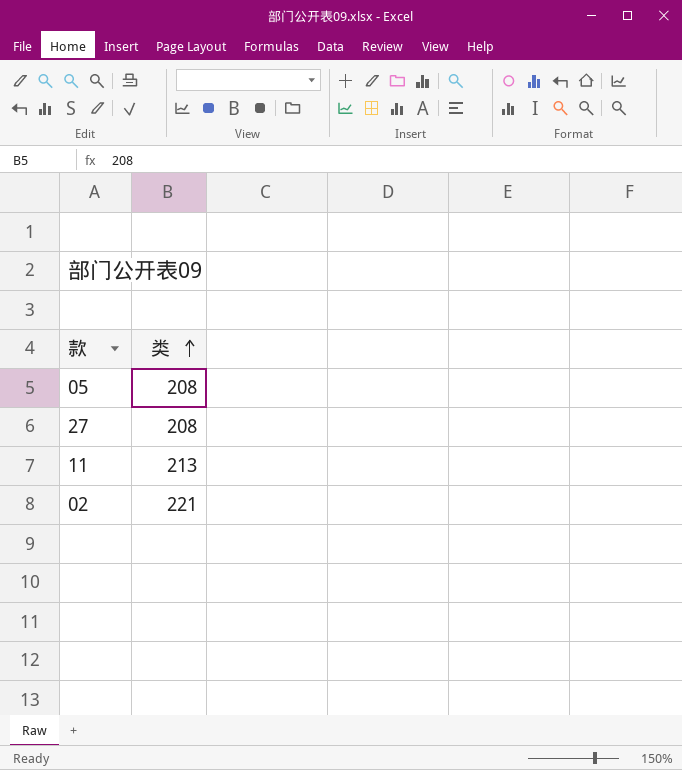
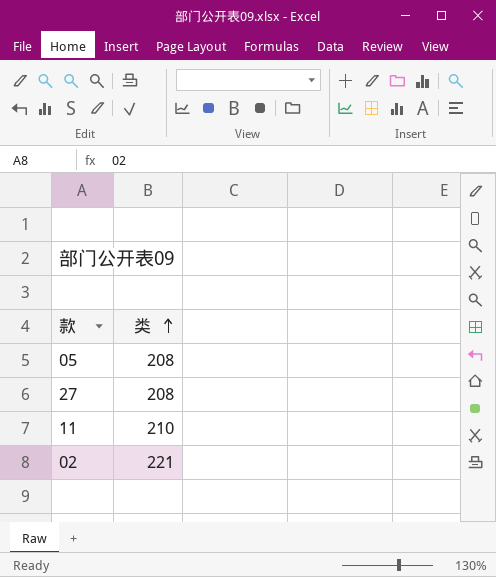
11 | 类: 213 -> 210

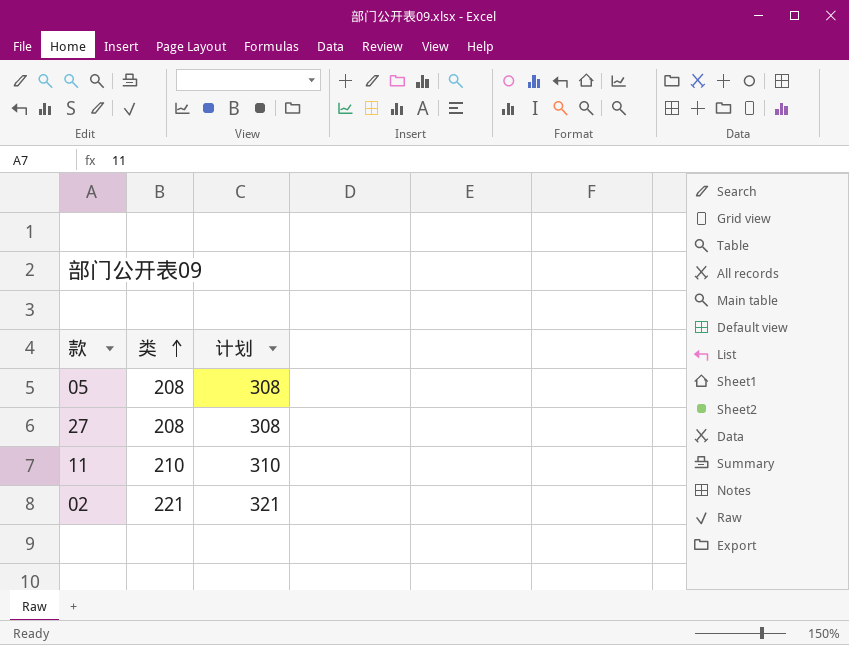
column 计划 | formula: none -> [类] + 100

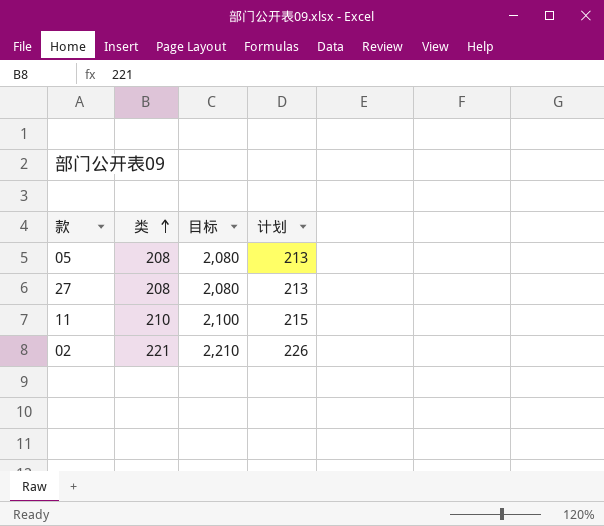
column 目标 | formula: none -> [类] * 10
column 计划 | formula: [类] + 100 -> [类] + 5

